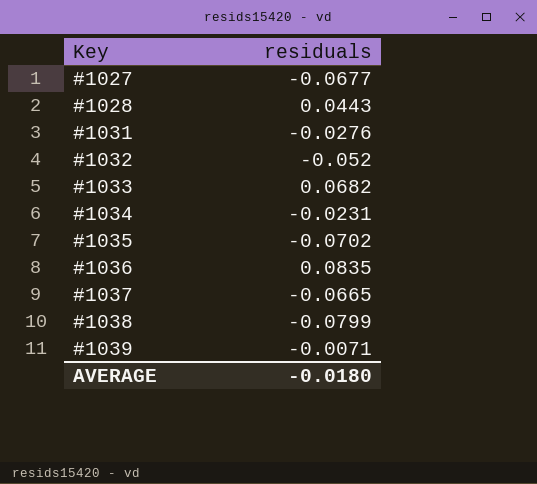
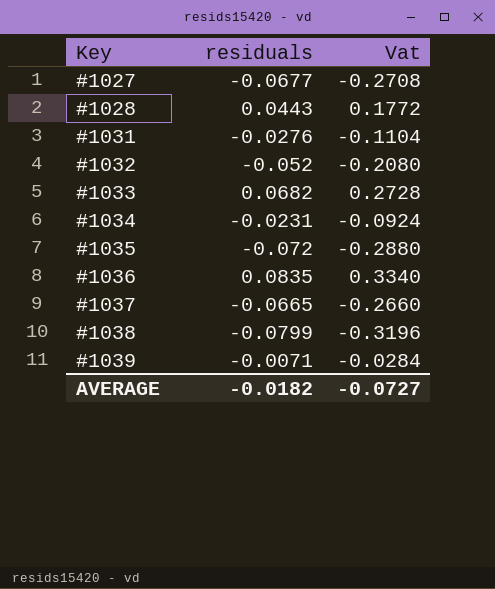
column Vat | formula: none -> [residuals] * 4
#1035 | residuals: -0.0702 -> -0.072
AVERAGE | residuals: -0.0180 -> -0.0182

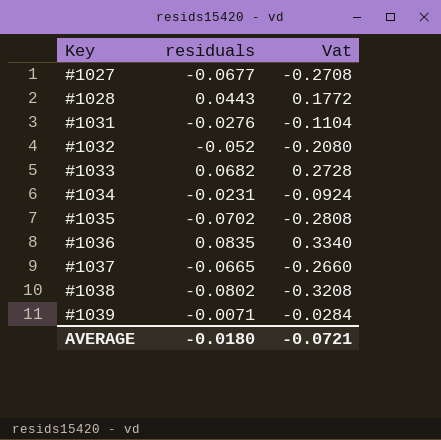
#1035 | residuals: -0.072 -> -0.0702
#1035 | Vat: -0.2880 -> -0.2808
#1038 | residuals: -0.0799 -> -0.0802
#1038 | Vat: -0.3196 -> -0.3208
AVERAGE | residuals: -0.0182 -> -0.0180
AVERAGE | Vat: -0.0727 -> -0.0721

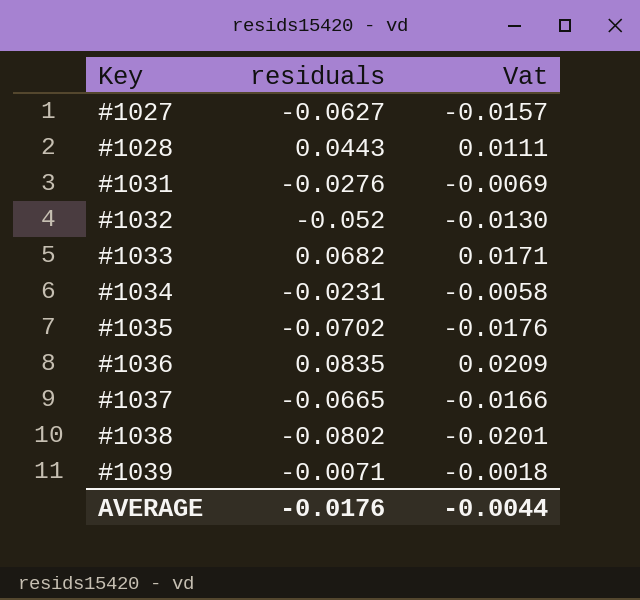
column Vat | formula: [residuals] * 4 -> [residuals] * 0.25
#1027 | residuals: -0.0677 -> -0.0627
AVERAGE | residuals: -0.0180 -> -0.0176
AVERAGE | Vat: -0.0721 -> -0.0044

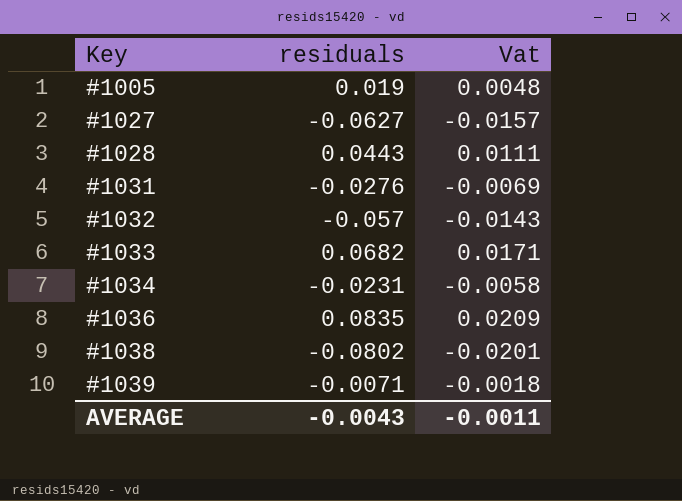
row #1035: -0.0702 | -0.0176 -> none
row #1037: -0.0665 | -0.0166 -> none
row #1005: none -> 0.019 | 0.0048
#1032 | residuals: -0.052 -> -0.057
#1032 | Vat: -0.0130 -> -0.0143
AVERAGE | residuals: -0.0176 -> -0.0043
AVERAGE | Vat: -0.0044 -> -0.0011

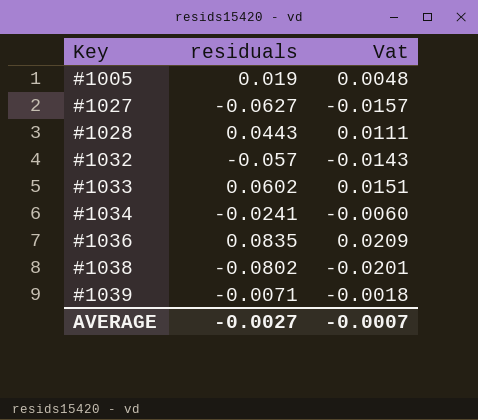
row #1031: -0.0276 | -0.0069 -> none
#1033 | residuals: 0.0682 -> 0.0602
#1033 | Vat: 0.0171 -> 0.0151
#1034 | residuals: -0.0231 -> -0.0241
#1034 | Vat: -0.0058 -> -0.0060
AVERAGE | residuals: -0.0043 -> -0.0027
AVERAGE | Vat: -0.0011 -> -0.0007

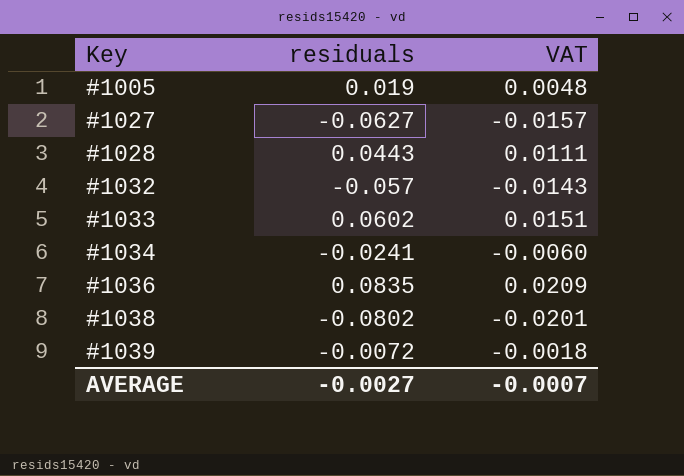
column name: Vat -> VAT
#1039 | residuals: -0.0071 -> -0.0072

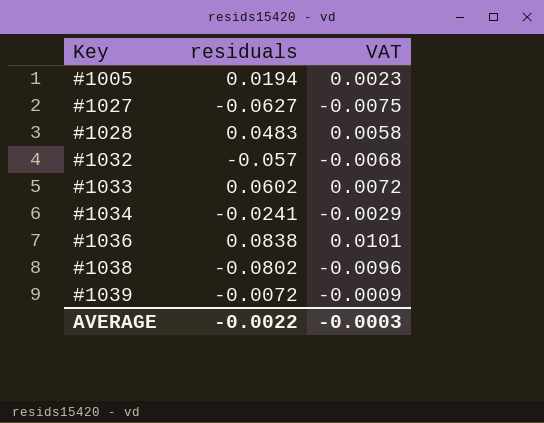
column VAT | formula: [residuals] * 0.25 -> [residuals] * 0.12
#1005 | residuals: 0.019 -> 0.0194
#1028 | residuals: 0.0443 -> 0.0483
#1036 | residuals: 0.0835 -> 0.0838
AVERAGE | residuals: -0.0027 -> -0.0022
AVERAGE | VAT: -0.0007 -> -0.0003

